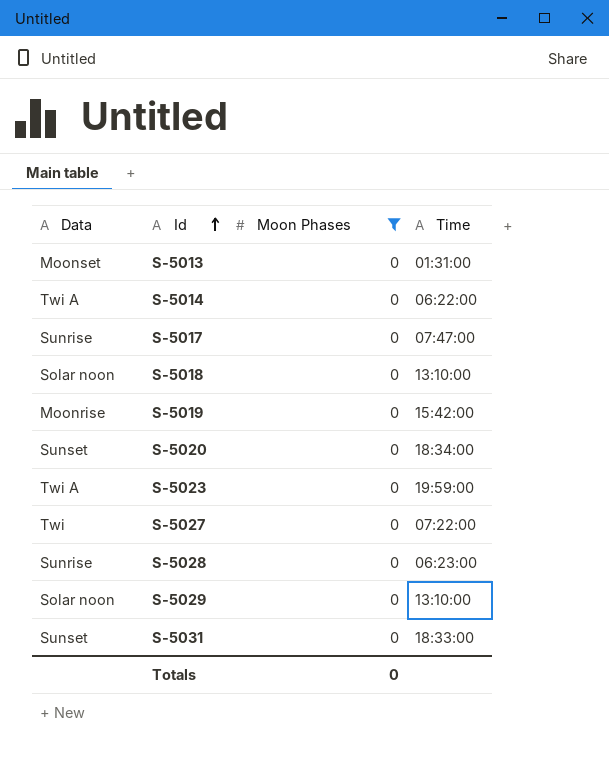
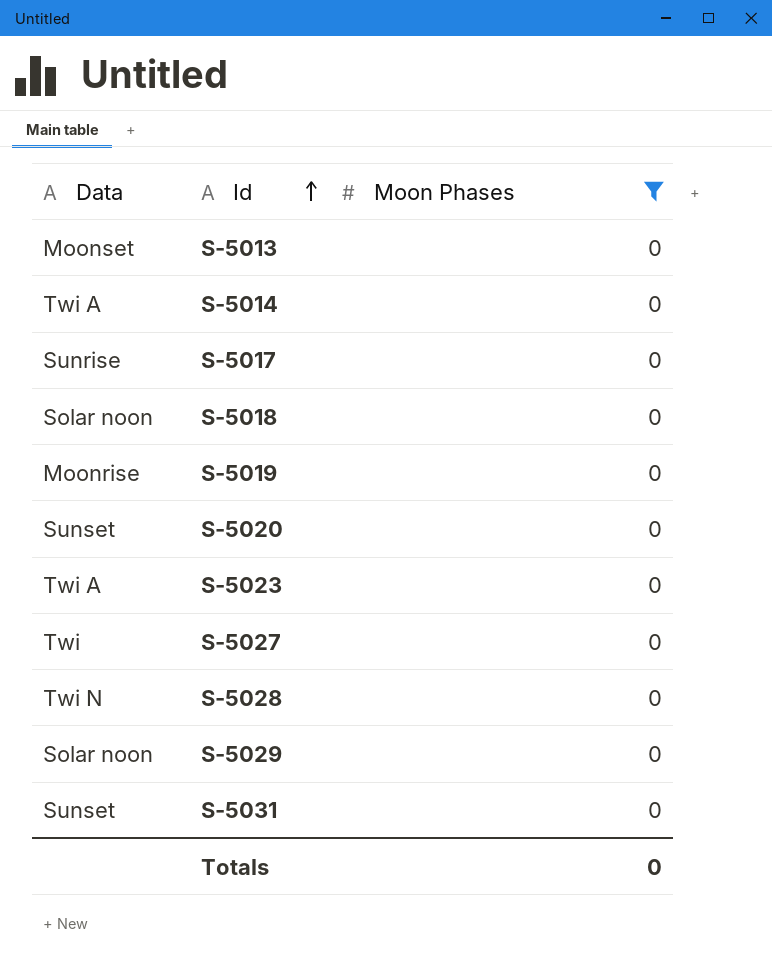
column Time | position: 4 -> none
S-5028 | Data: Sunrise -> Twi N

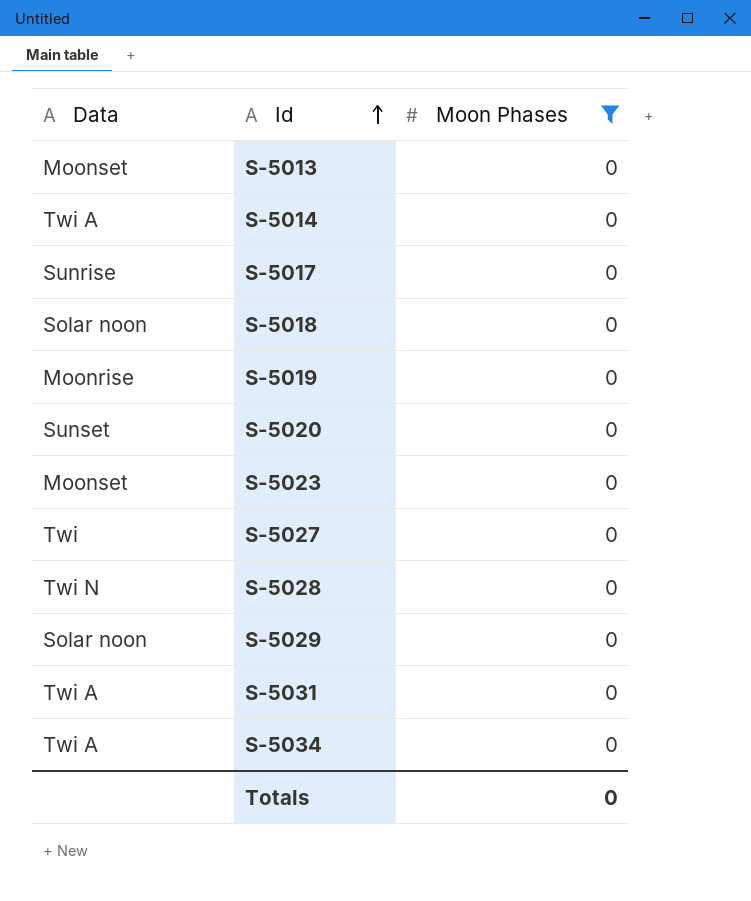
S-5023 | Data: Twi A -> Moonset
S-5031 | Data: Sunset -> Twi A
row S-5034: none -> Twi A | 0

